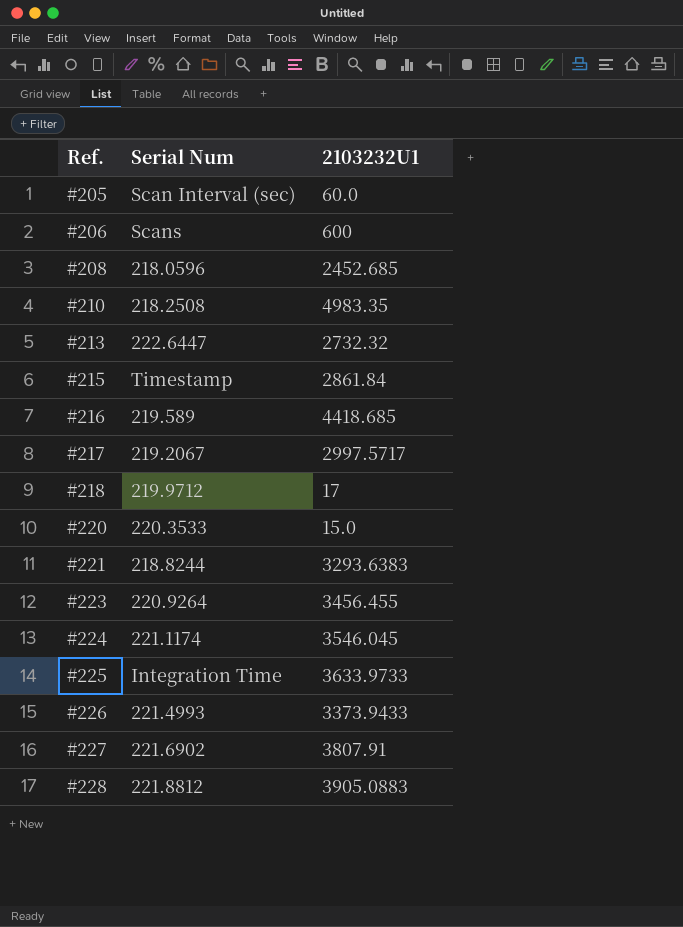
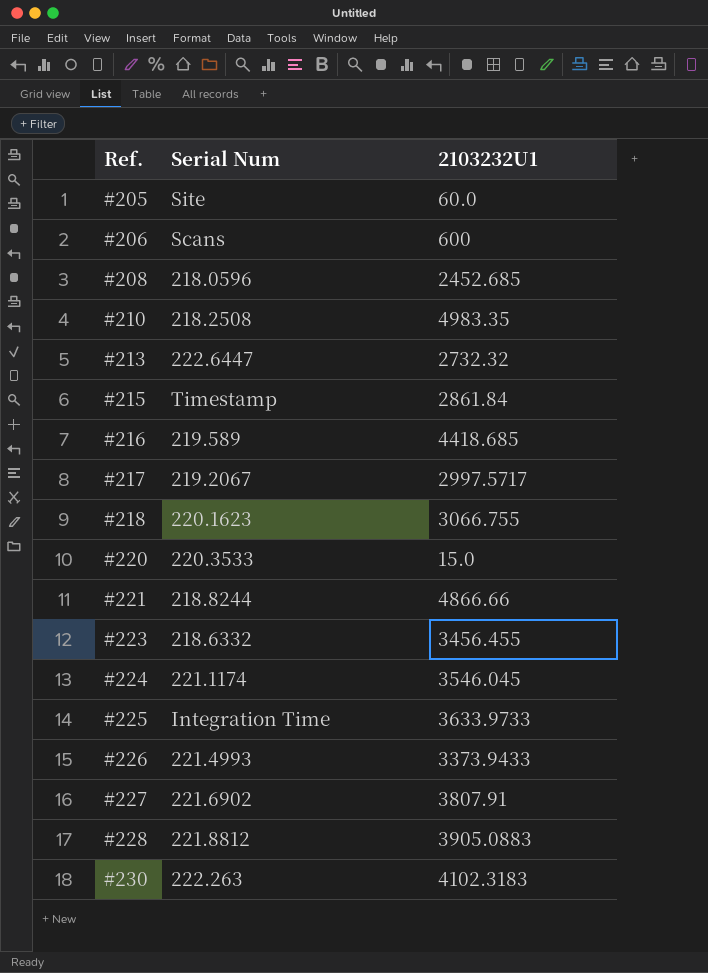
#205 | Serial Num: Scan Interval (sec) -> Site
#218 | Serial Num: 219.9712 -> 220.1623
#218 | 2103232U1: 17 -> 3066.755
#221 | 2103232U1: 3293.6383 -> 4866.66
#223 | Serial Num: 220.9264 -> 218.6332
row #230: none -> 222.263 | 4102.3183

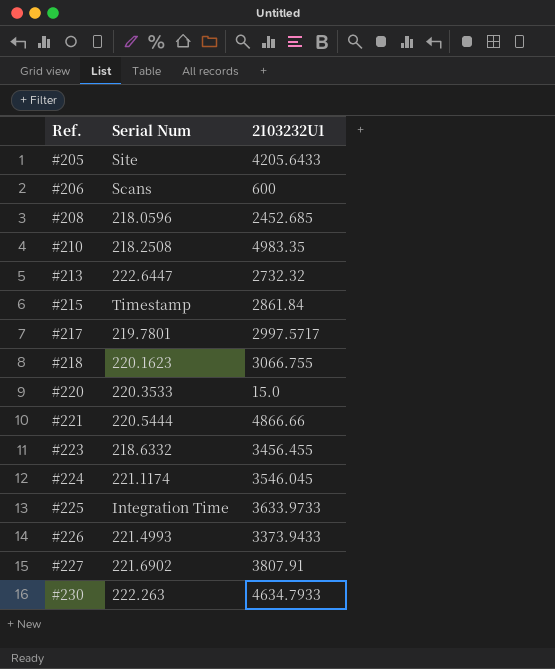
row #216: 219.589 | 4418.685 -> none
row #228: 221.8812 | 3905.0883 -> none
#205 | 2103232U1: 60.0 -> 4205.6433
#217 | Serial Num: 219.2067 -> 219.7801
#221 | Serial Num: 218.8244 -> 220.5444
#230 | 2103232U1: 4102.3183 -> 4634.7933

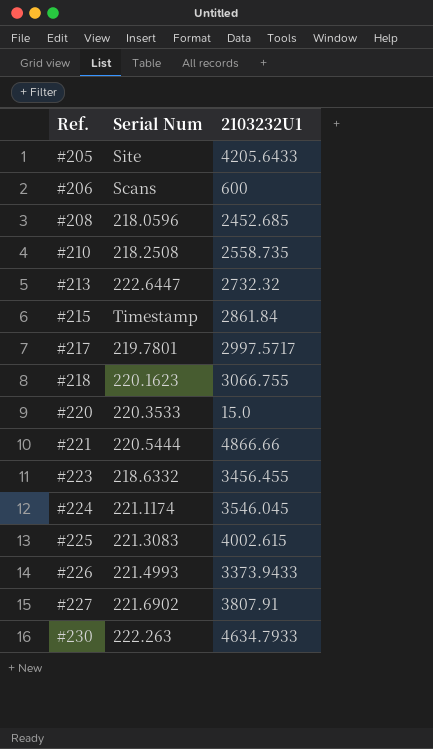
#210 | 2103232U1: 4983.35 -> 2558.735
#225 | Serial Num: Integration Time -> 221.3083
#225 | 2103232U1: 3633.9733 -> 4002.615

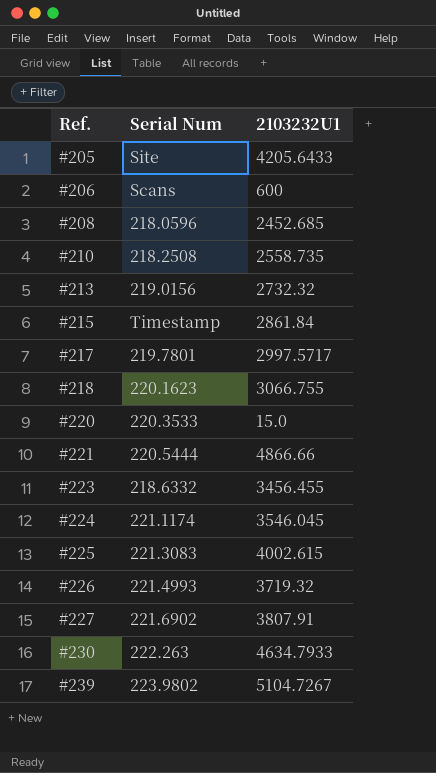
#213 | Serial Num: 222.6447 -> 219.0156
#226 | 2103232U1: 3373.9433 -> 3719.32
row #239: none -> 223.9802 | 5104.7267

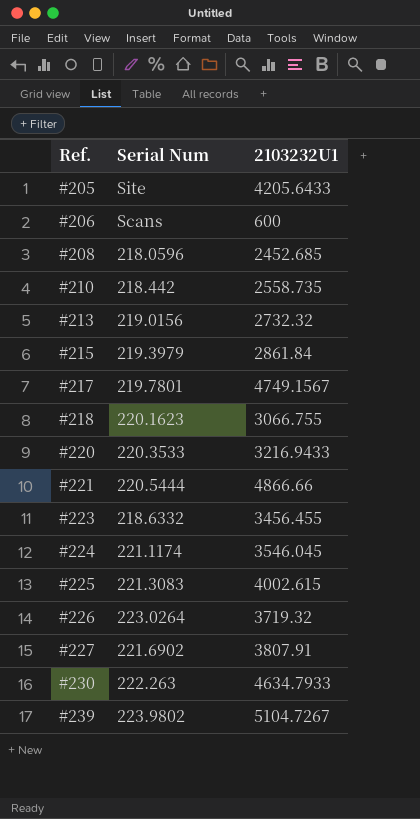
#210 | Serial Num: 218.2508 -> 218.442
#215 | Serial Num: Timestamp -> 219.3979
#217 | 2103232U1: 2997.5717 -> 4749.1567
#220 | 2103232U1: 15.0 -> 3216.9433
#226 | Serial Num: 221.4993 -> 223.0264

